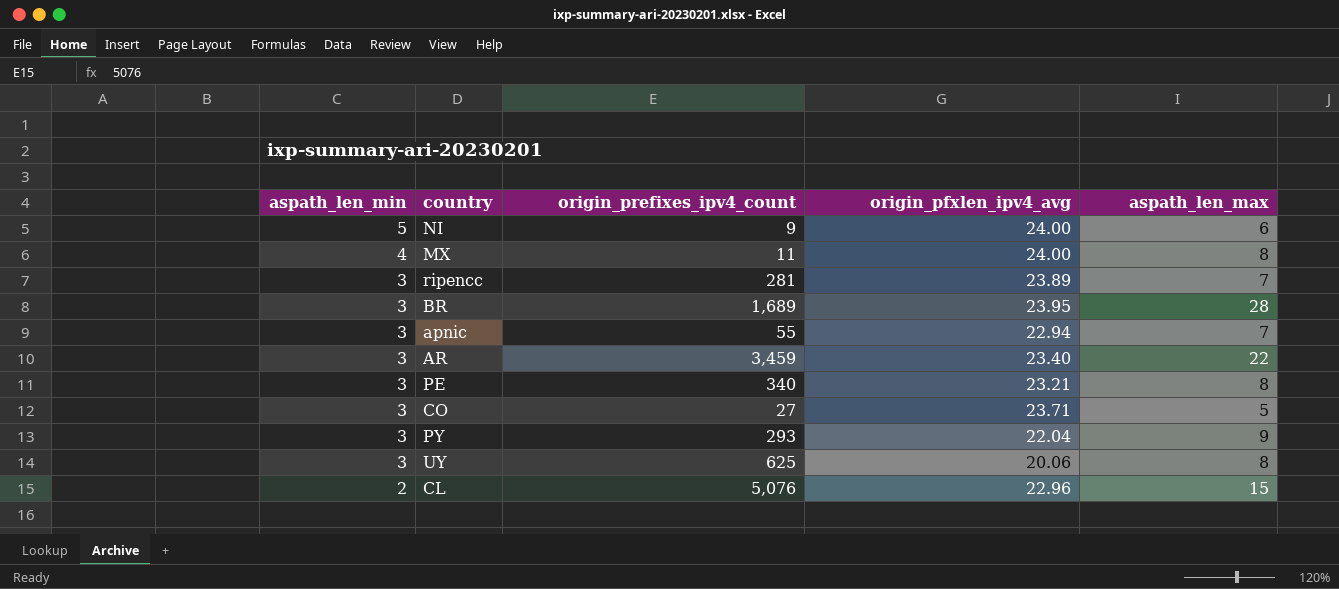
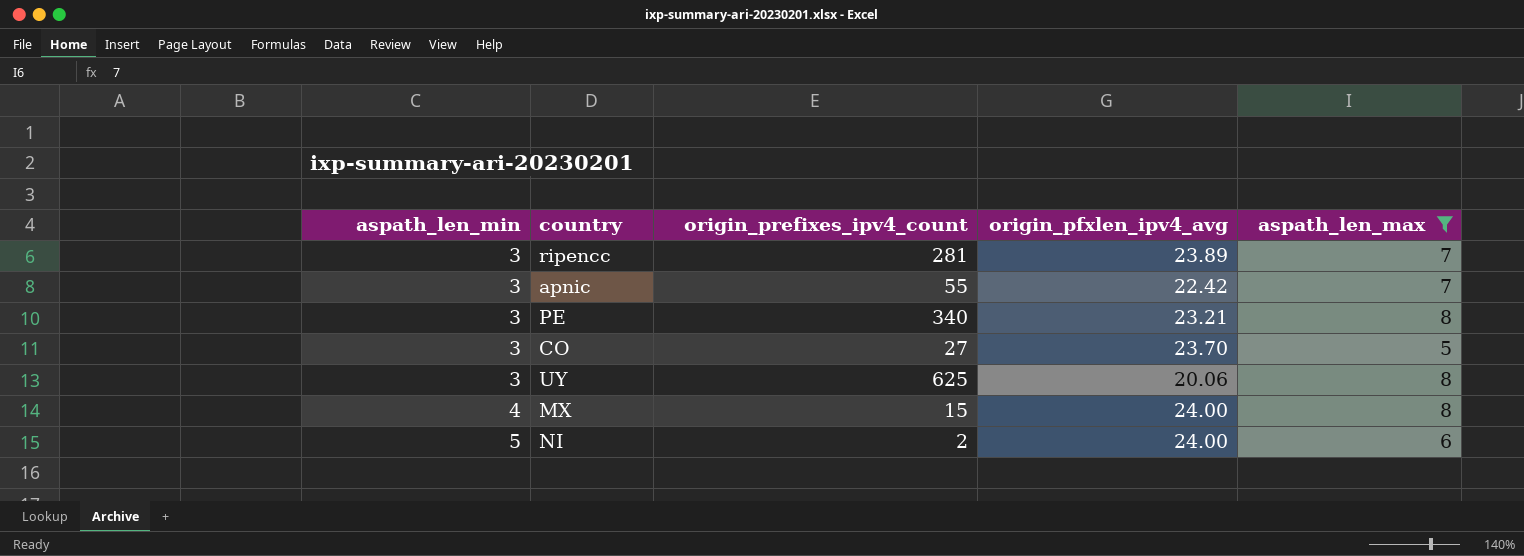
filter: none -> aspath_len_max <= 8
row order: aspath_len_min descending -> aspath_len_min ascending
apnic | origin_pfxlen_ipv4_avg: 22.94 -> 22.42
CO | origin_pfxlen_ipv4_avg: 23.71 -> 23.70
MX | origin_prefixes_ipv4_count: 11 -> 15
NI | origin_prefixes_ipv4_count: 9 -> 2

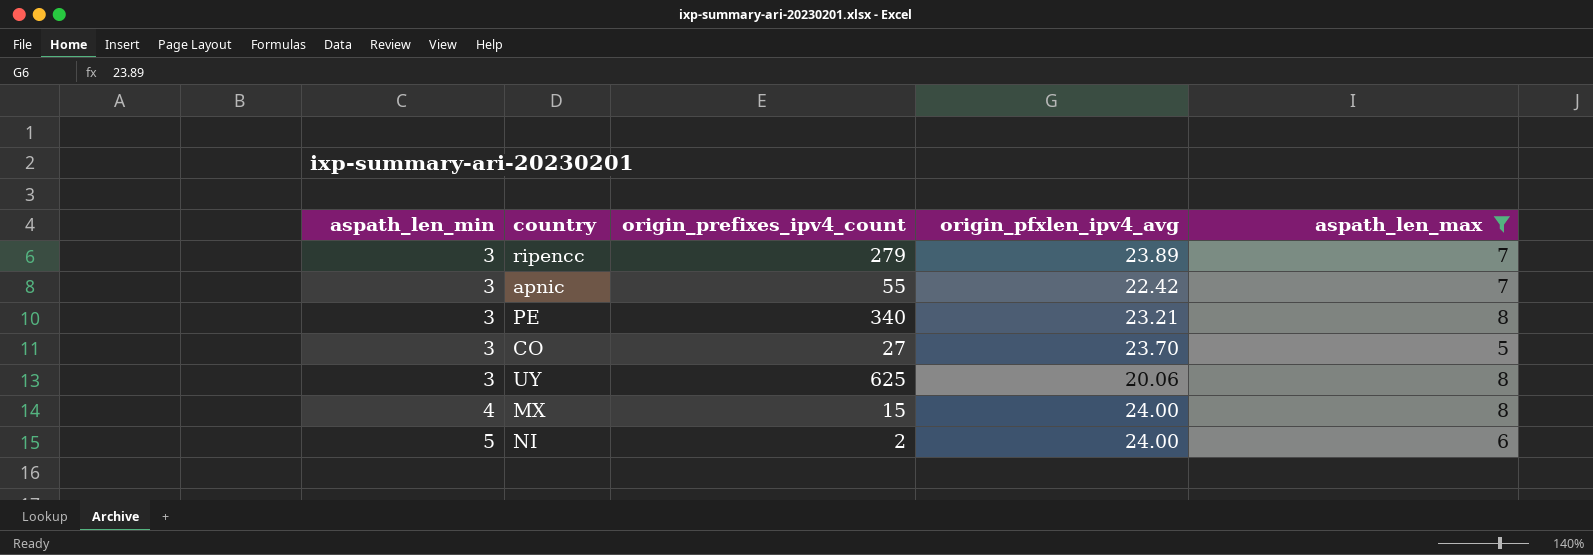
ripencc | origin_prefixes_ipv4_count: 281 -> 279

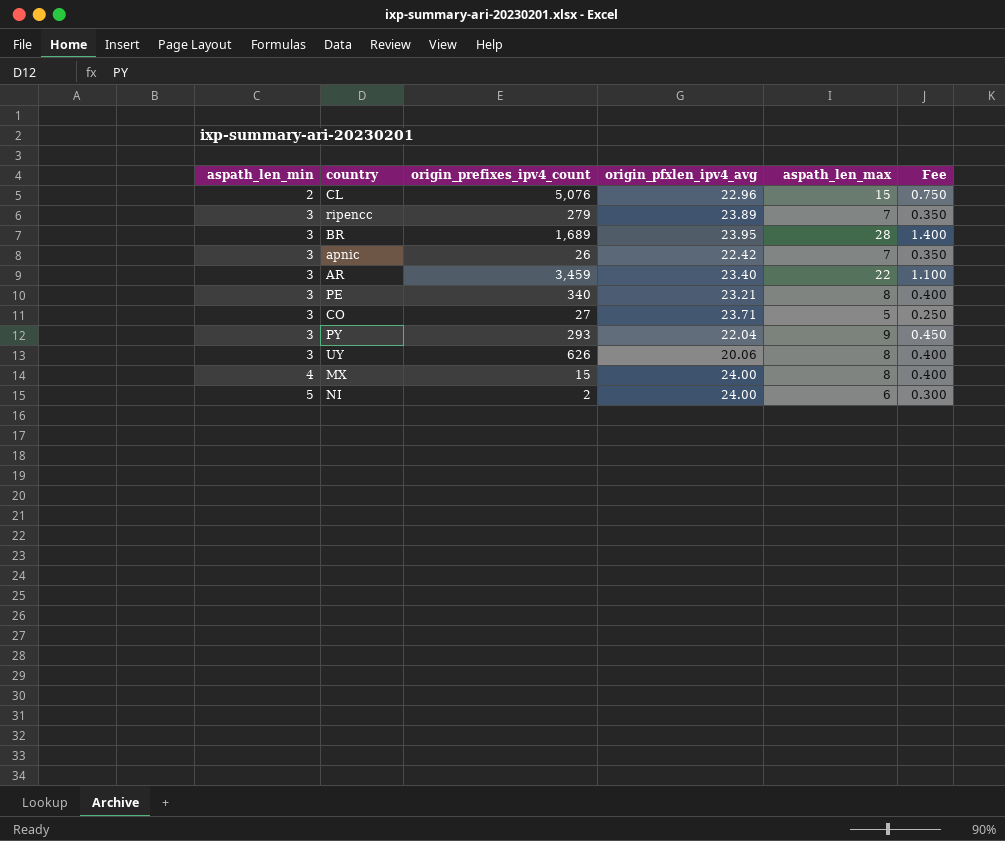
filter: aspath_len_max <= 8 -> none
column Fee | formula: none -> [aspath_len_max] * 0.05
apnic | origin_prefixes_ipv4_count: 55 -> 26
CO | origin_pfxlen_ipv4_avg: 23.70 -> 23.71
UY | origin_prefixes_ipv4_count: 625 -> 626

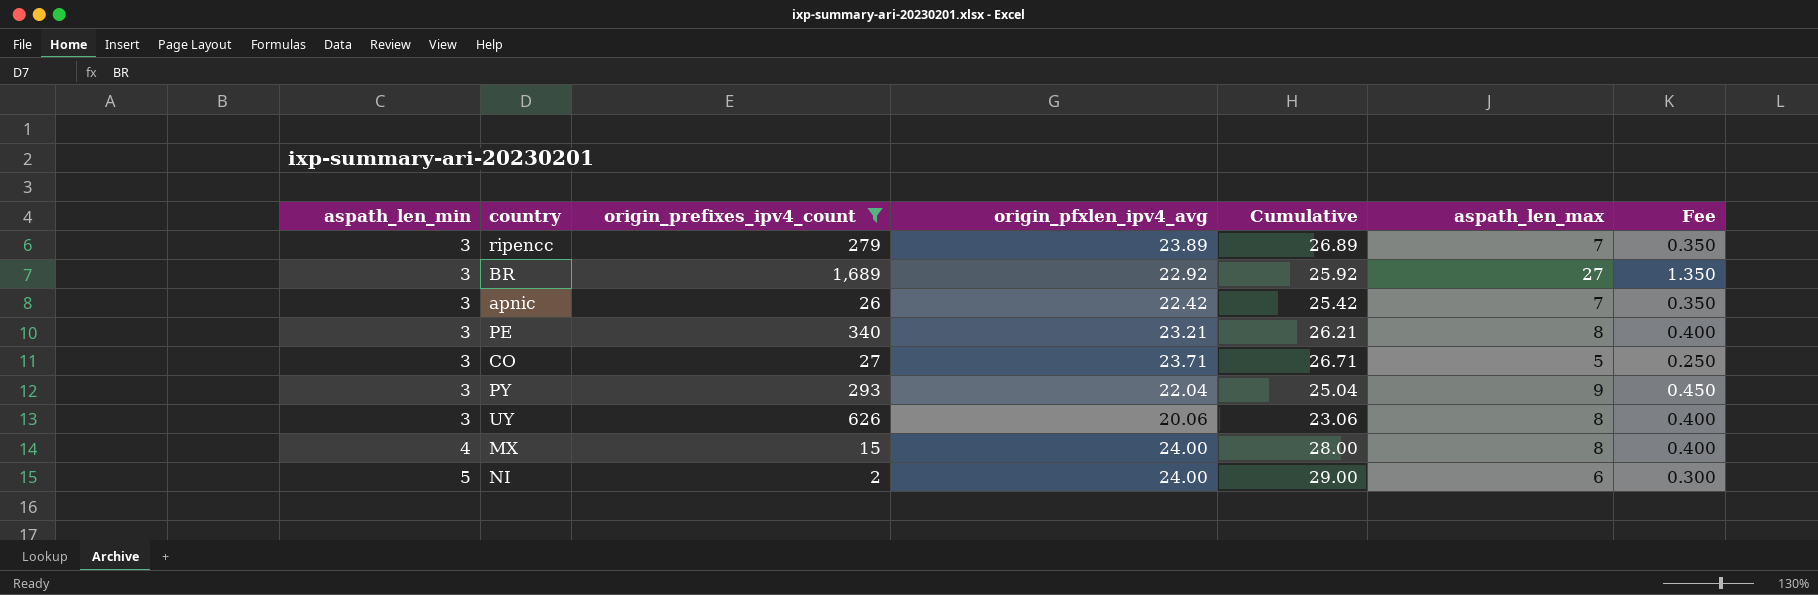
filter: none -> origin_prefixes_ipv4_count <= 1,689
column Cumulative | formula: none -> [aspath_len_min] + [origin_pfxlen_ipv4_avg]
BR | origin_pfxlen_ipv4_avg: 23.95 -> 22.92
BR | aspath_len_max: 28 -> 27
BR | Fee: 1.400 -> 1.350

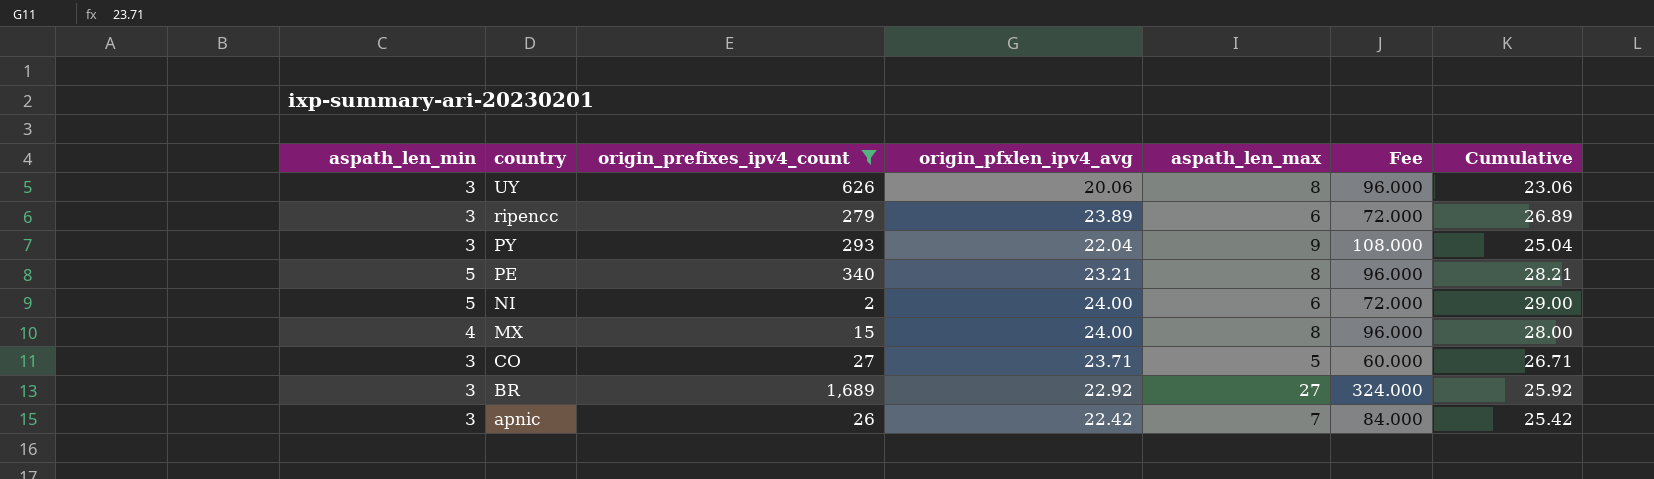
row order: aspath_len_min ascending -> country descending
column Fee | formula: [aspath_len_max] * 0.05 -> [aspath_len_max] * 12
column Cumulative | position: 5 -> 7
ripencc | aspath_len_max: 7 -> 6
PE | aspath_len_min: 3 -> 5
PE | Cumulative: 26.21 -> 28.21

